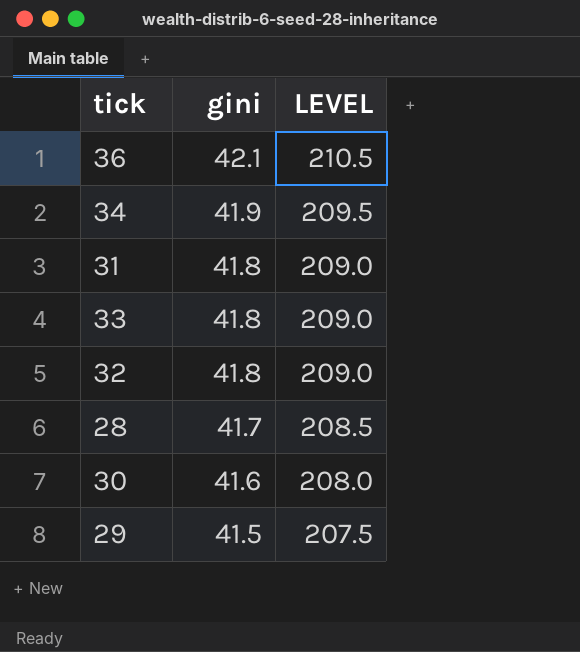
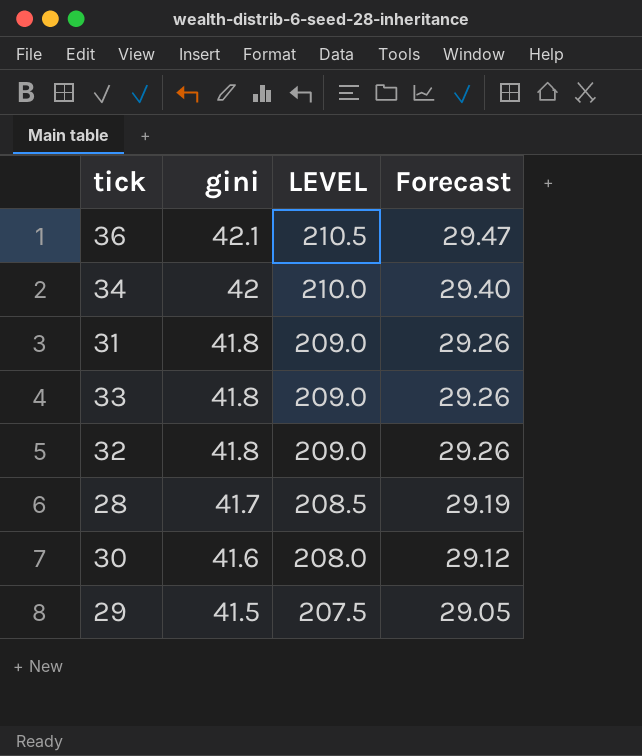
column Forecast | formula: none -> [gini] * 0.7
34 | gini: 41.9 -> 42
34 | LEVEL: 209.5 -> 210.0

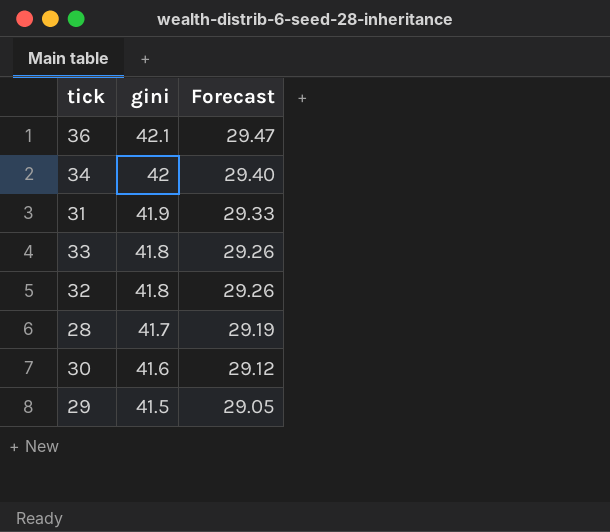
column LEVEL | formula: [gini] * 5 -> none
31 | gini: 41.8 -> 41.9
31 | Forecast: 29.26 -> 29.33

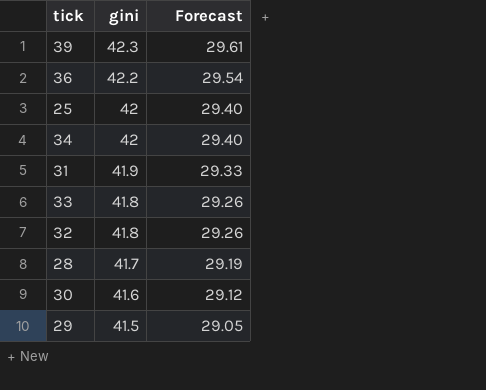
row 39: none -> 42.3 | 29.61
36 | gini: 42.1 -> 42.2
36 | Forecast: 29.47 -> 29.54
row 25: none -> 42 | 29.40

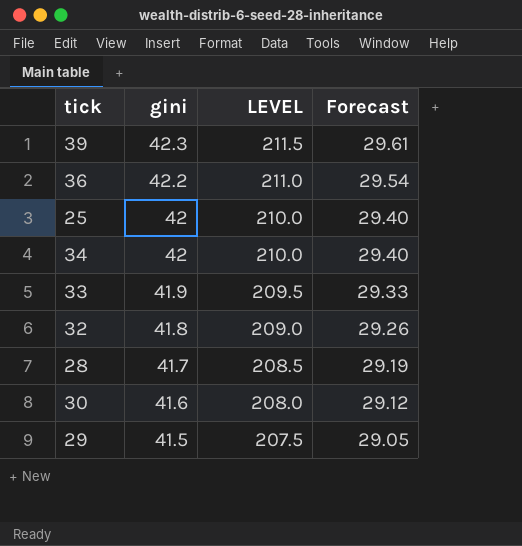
column LEVEL | formula: none -> [gini] * 5
row 31: 41.9 | 29.33 -> none
33 | gini: 41.8 -> 41.9
33 | Forecast: 29.26 -> 29.33

